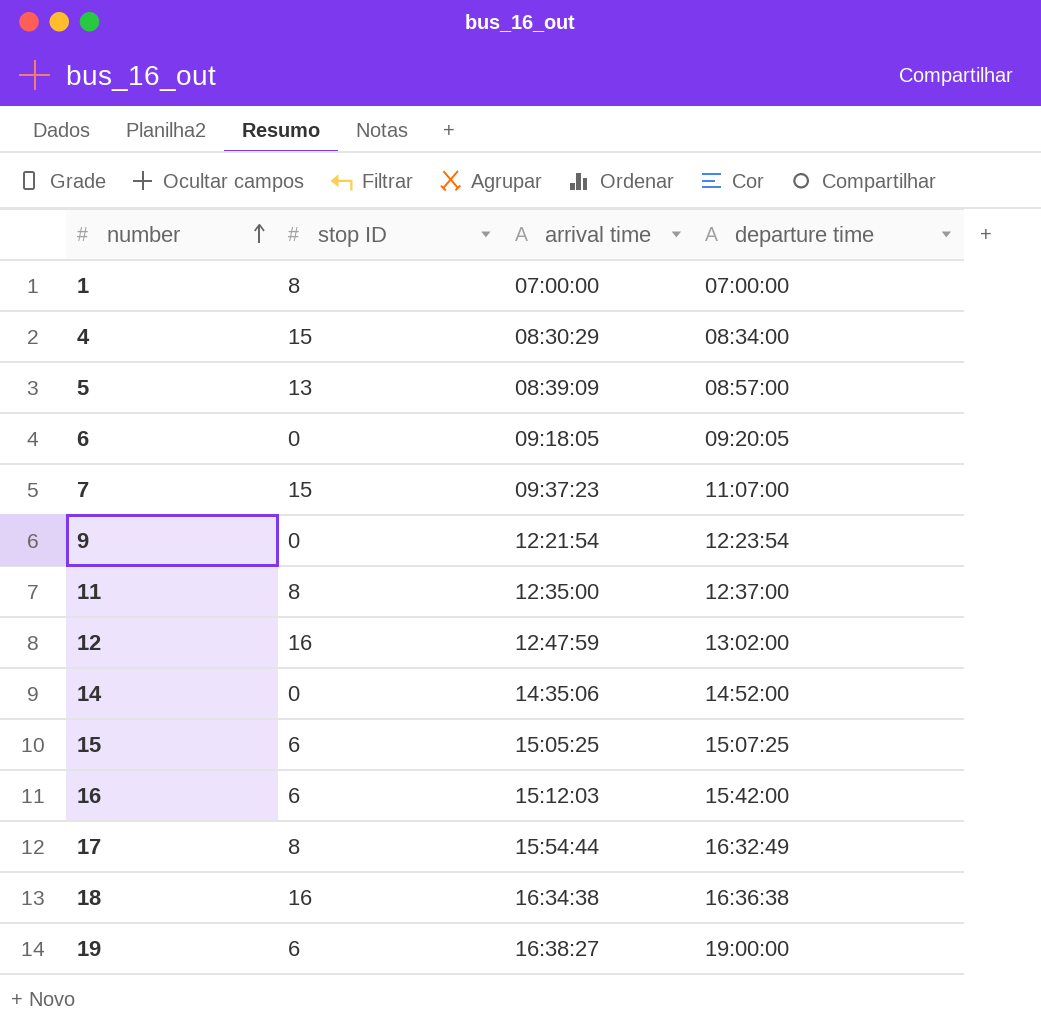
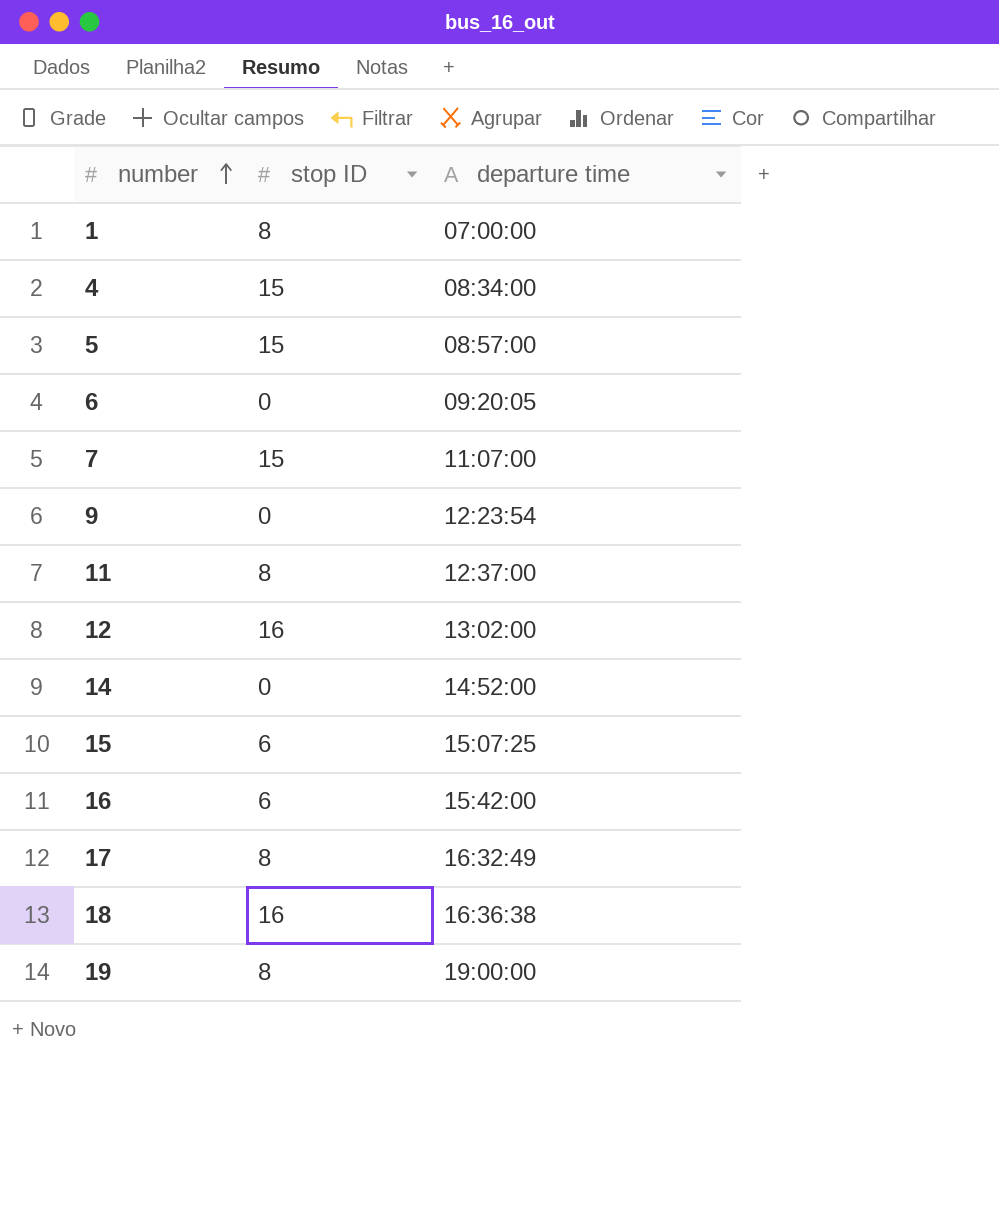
column arrival time | position: 3 -> none
5 | stop ID: 13 -> 15
19 | stop ID: 6 -> 8

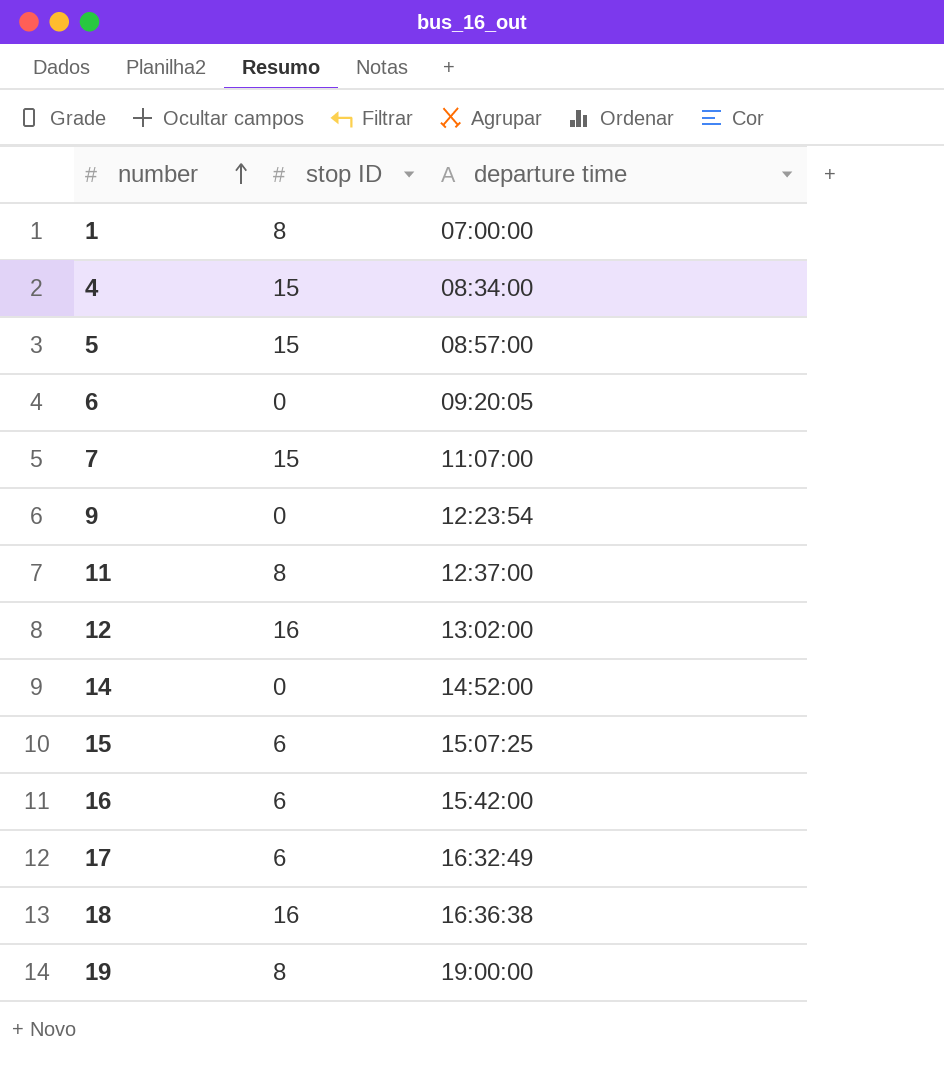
17 | stop ID: 8 -> 6

